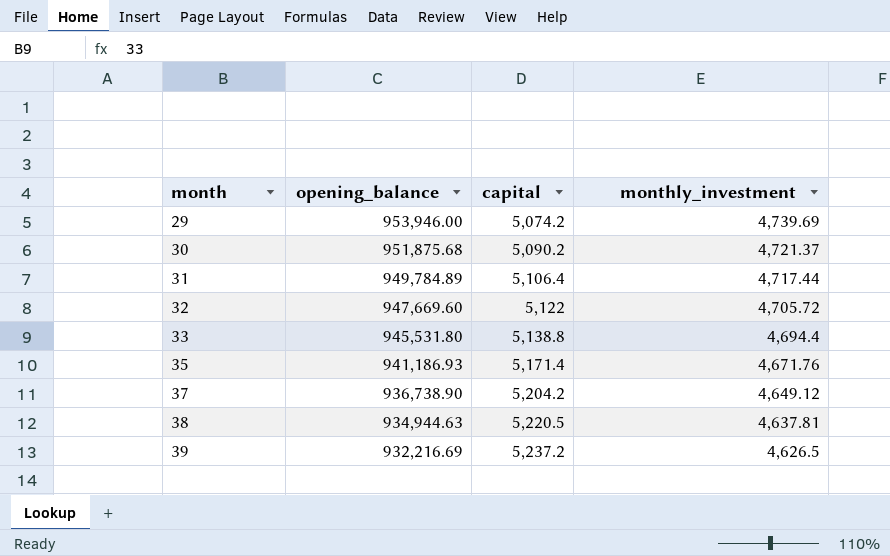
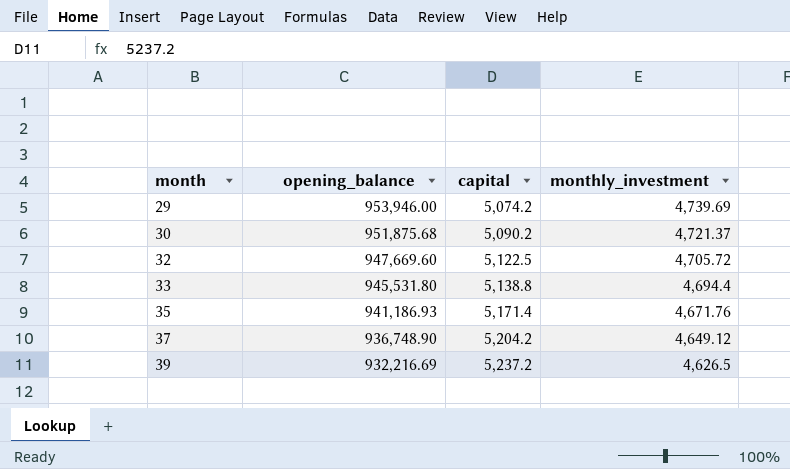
row 31: 949,784.89 | 5,106.4 | 4,717.44 -> none
row 38: 934,944.63 | 5,220.5 | 4,637.81 -> none
32 | capital: 5,122 -> 5,122.5
37 | opening_balance: 936,738.90 -> 936,748.90

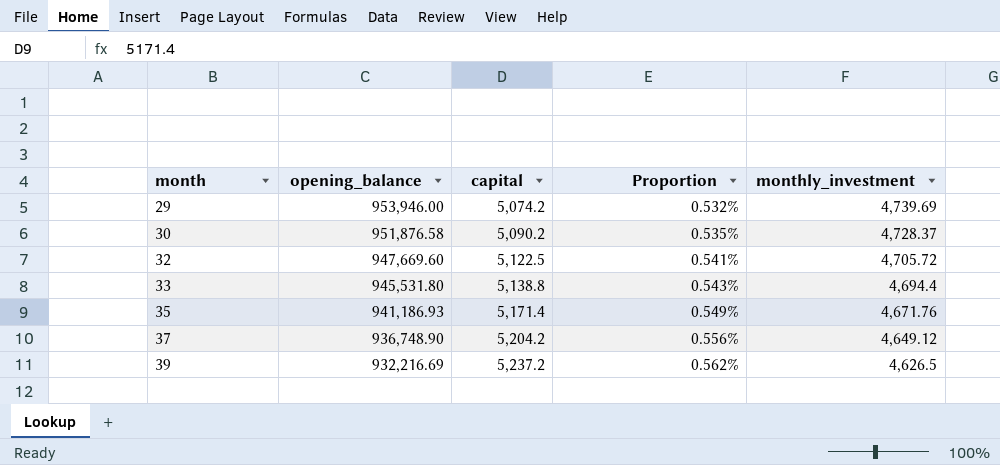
column Proportion | formula: none -> [capital] / [opening_balance]
30 | opening_balance: 951,875.68 -> 951,876.58
30 | monthly_investment: 4,721.37 -> 4,728.37

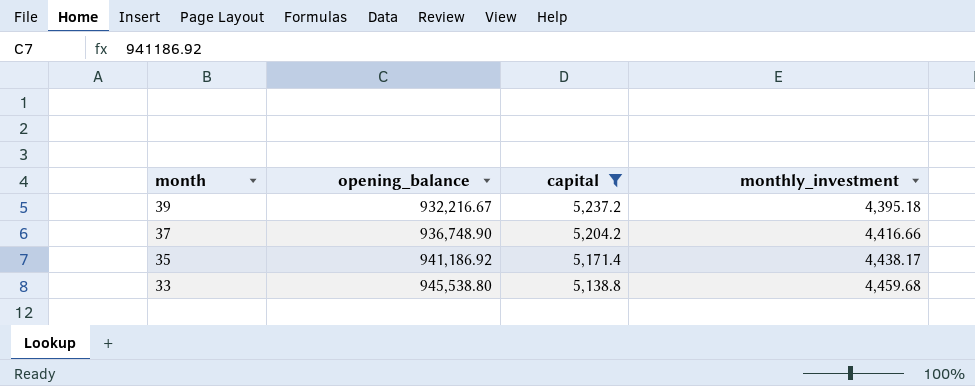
filter: none -> capital >= 5,138.8
row order: month ascending -> month descending
column Proportion | formula: [capital] / [opening_balance] -> none
39 | opening_balance: 932,216.69 -> 932,216.67
39 | monthly_investment: 4,626.5 -> 4,395.18
37 | monthly_investment: 4,649.12 -> 4,416.66
35 | opening_balance: 941,186.93 -> 941,186.92
35 | monthly_investment: 4,671.76 -> 4,438.17
33 | opening_balance: 945,531.80 -> 945,538.80
33 | monthly_investment: 4,694.4 -> 4,459.68

